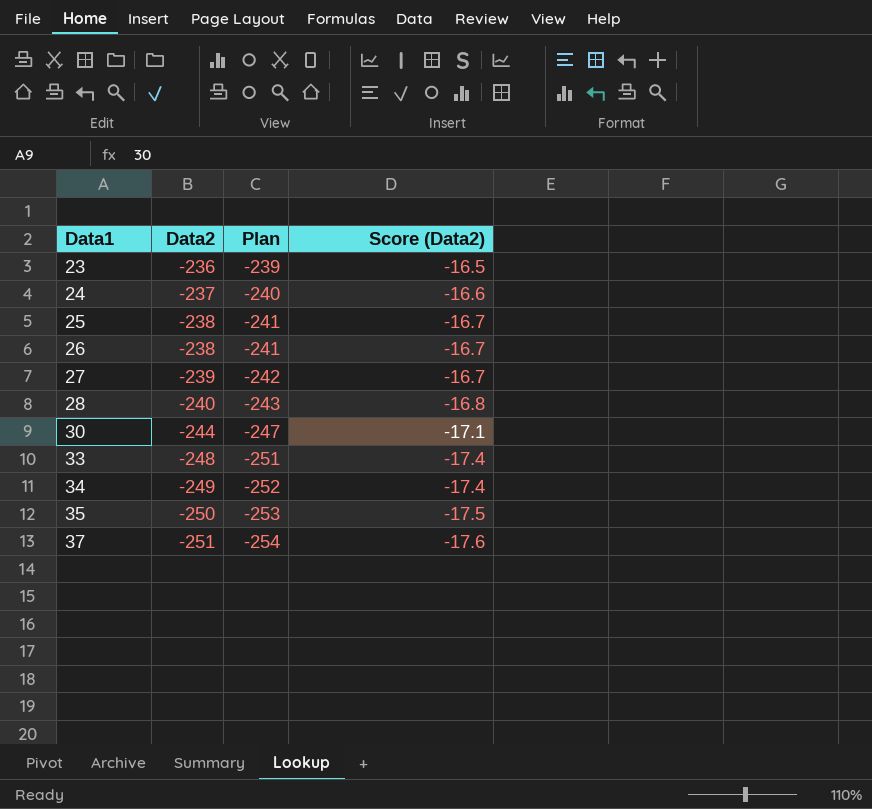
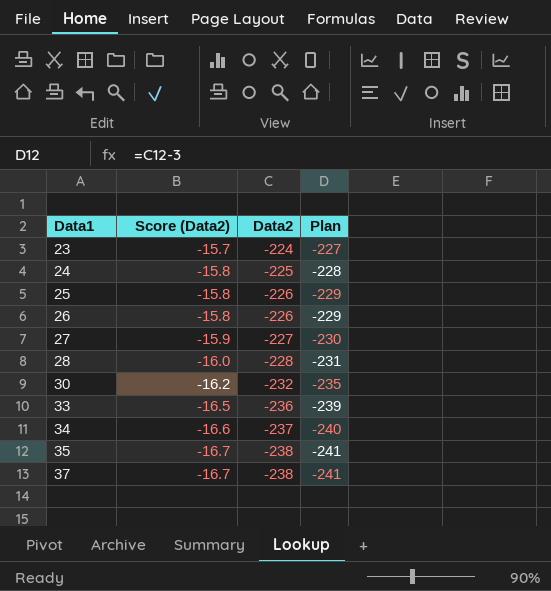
column Score (Data2) | position: 4 -> 2
23 | Score (Data2): -16.5 -> -15.7
23 | Data2: -236 -> -224
23 | Plan: -239 -> -227
24 | Score (Data2): -16.6 -> -15.8
24 | Data2: -237 -> -225
24 | Plan: -240 -> -228
25 | Score (Data2): -16.7 -> -15.8
25 | Data2: -238 -> -226
25 | Plan: -241 -> -229
26 | Score (Data2): -16.7 -> -15.8
26 | Data2: -238 -> -226
26 | Plan: -241 -> -229
27 | Score (Data2): -16.7 -> -15.9
27 | Data2: -239 -> -227
27 | Plan: -242 -> -230
28 | Score (Data2): -16.8 -> -16.0
28 | Data2: -240 -> -228
28 | Plan: -243 -> -231
30 | Score (Data2): -17.1 -> -16.2
30 | Data2: -244 -> -232
30 | Plan: -247 -> -235
33 | Score (Data2): -17.4 -> -16.5
33 | Data2: -248 -> -236
33 | Plan: -251 -> -239
34 | Score (Data2): -17.4 -> -16.6
34 | Data2: -249 -> -237
34 | Plan: -252 -> -240
35 | Score (Data2): -17.5 -> -16.7
35 | Data2: -250 -> -238
35 | Plan: -253 -> -241
37 | Score (Data2): -17.6 -> -16.7
37 | Data2: -251 -> -238
37 | Plan: -254 -> -241

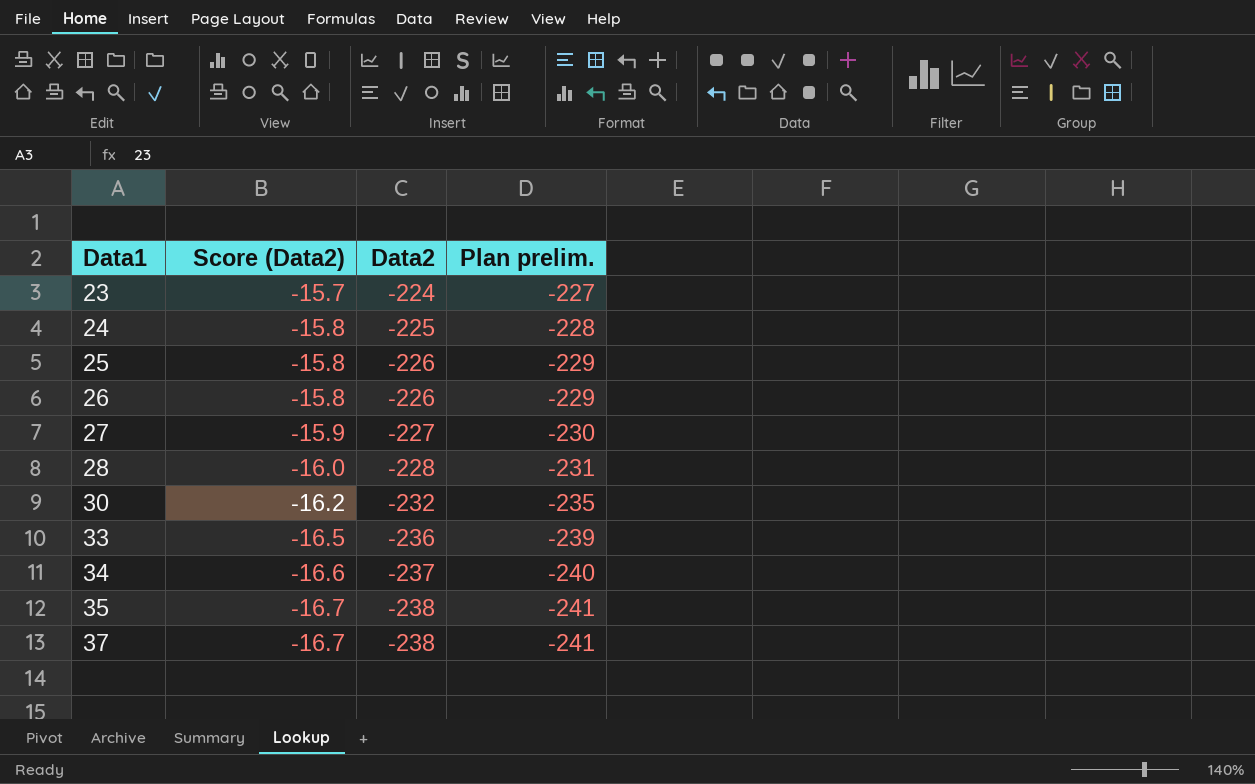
column name: Plan -> Plan prelim.

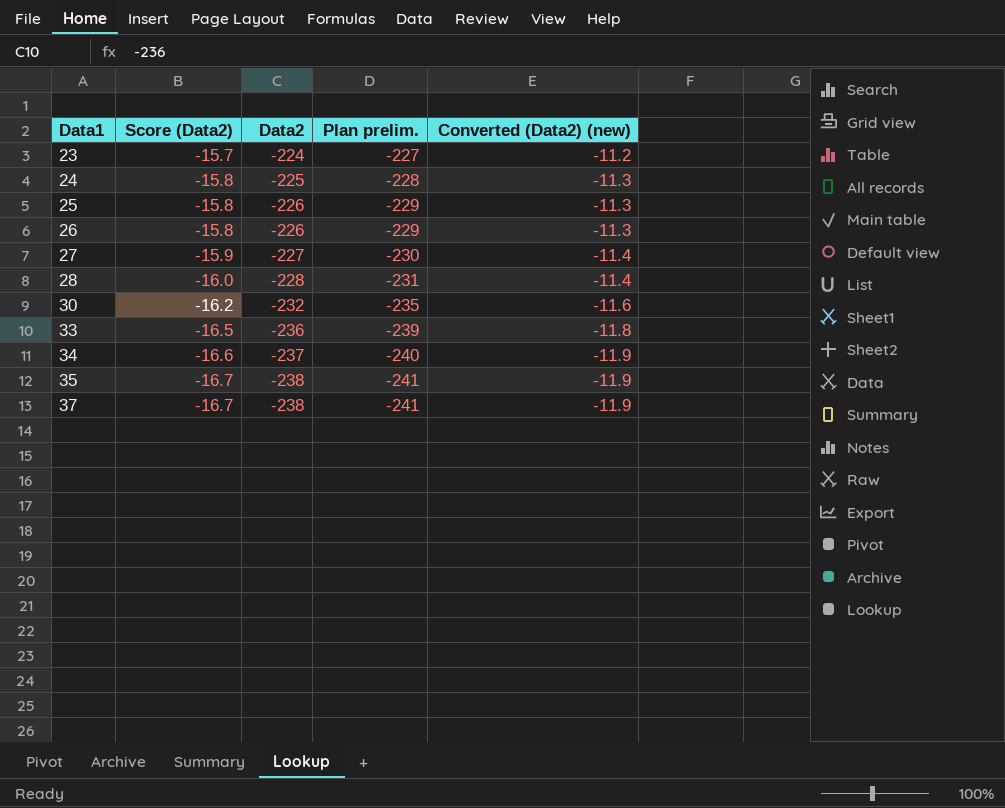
column Converted (Data2) (new) | formula: none -> [Data2] * 0.05

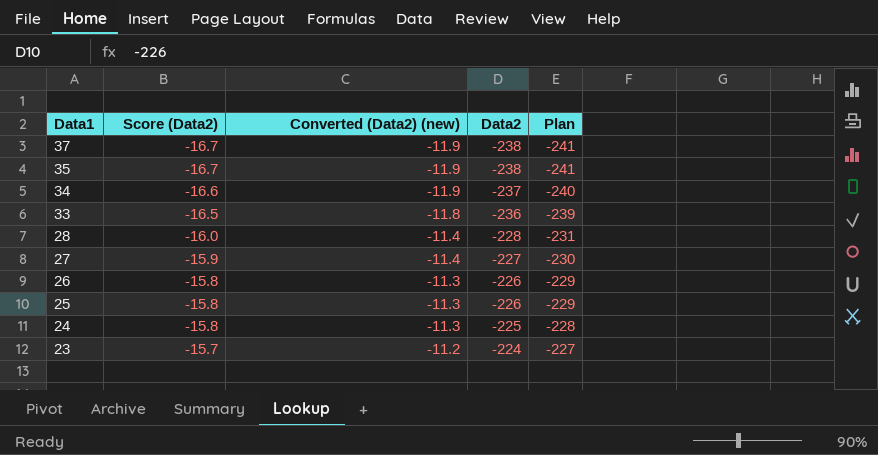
row order: Data1 ascending -> Data1 descending
column Converted (Data2) (new) | position: 5 -> 3
column name: Plan prelim. -> Plan
row 30: -16.2 | -232 | -235 | -11.6 -> none

